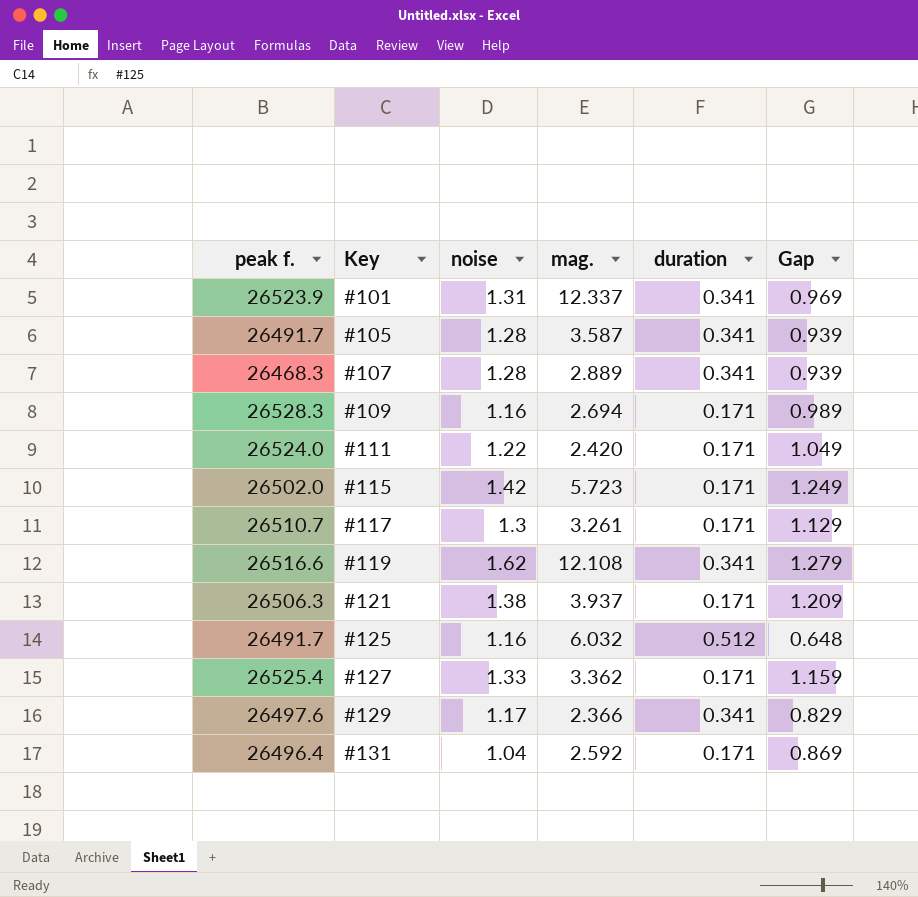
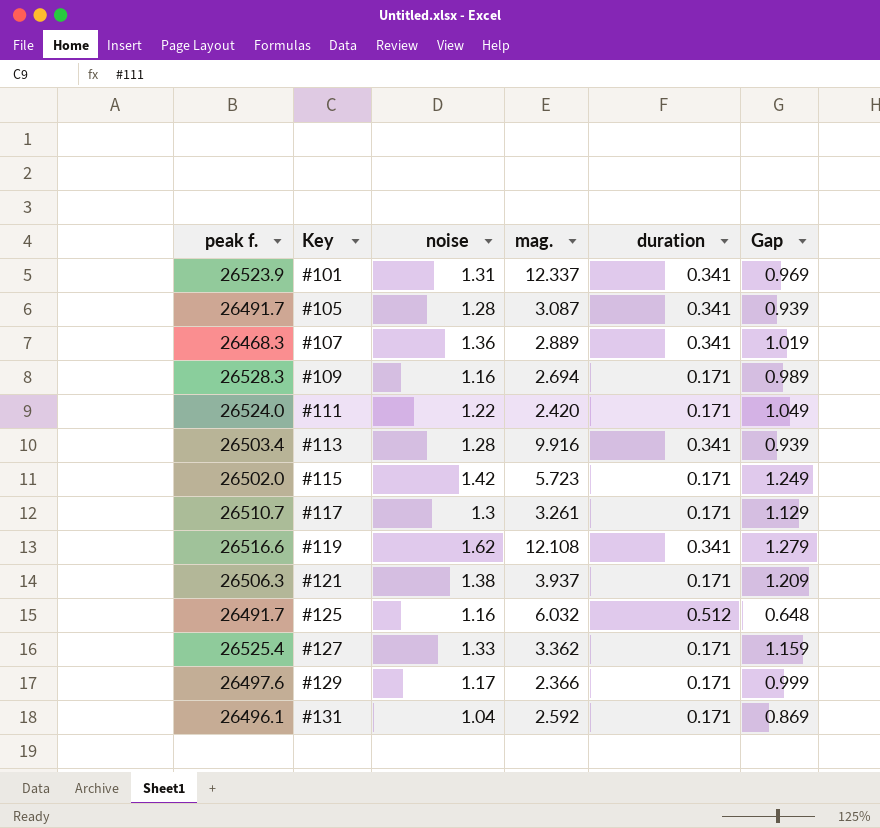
#105 | mag.: 3.587 -> 3.087
#107 | noise: 1.28 -> 1.36
#107 | Gap: 0.939 -> 1.019
row #113: none -> 26503.4 | 1.28 | 9.916 | 0.341 | 0.939
#129 | duration: 0.341 -> 0.171
#129 | Gap: 0.829 -> 0.999
#131 | peak f.: 26496.4 -> 26496.1

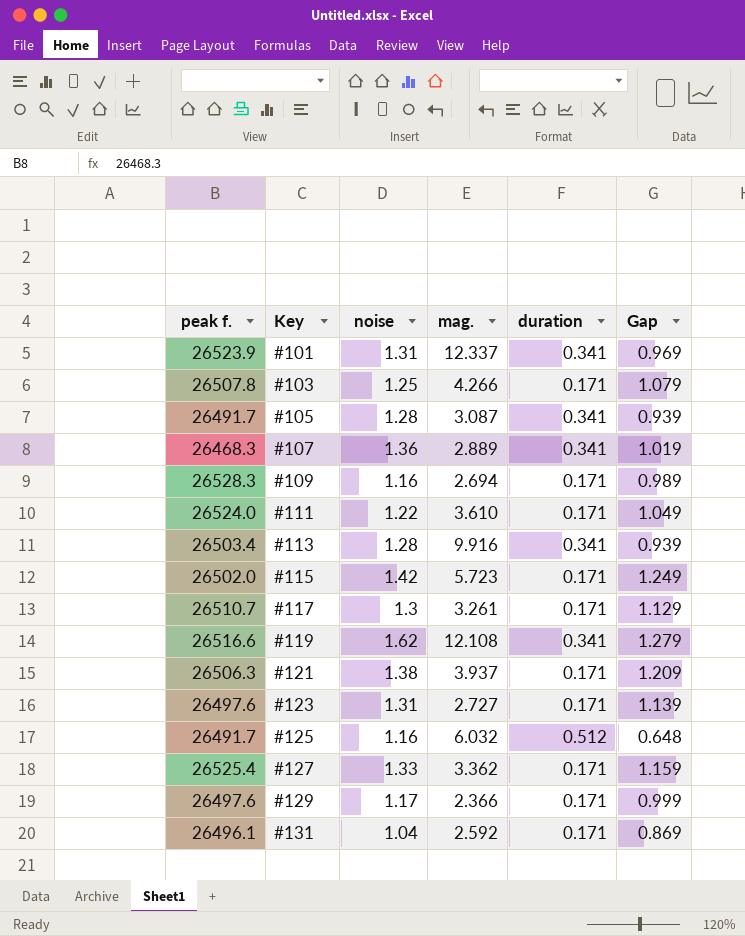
row #103: none -> 26507.8 | 1.25 | 4.266 | 0.171 | 1.079
#111 | mag.: 2.420 -> 3.610
row #123: none -> 26497.6 | 1.31 | 2.727 | 0.171 | 1.139

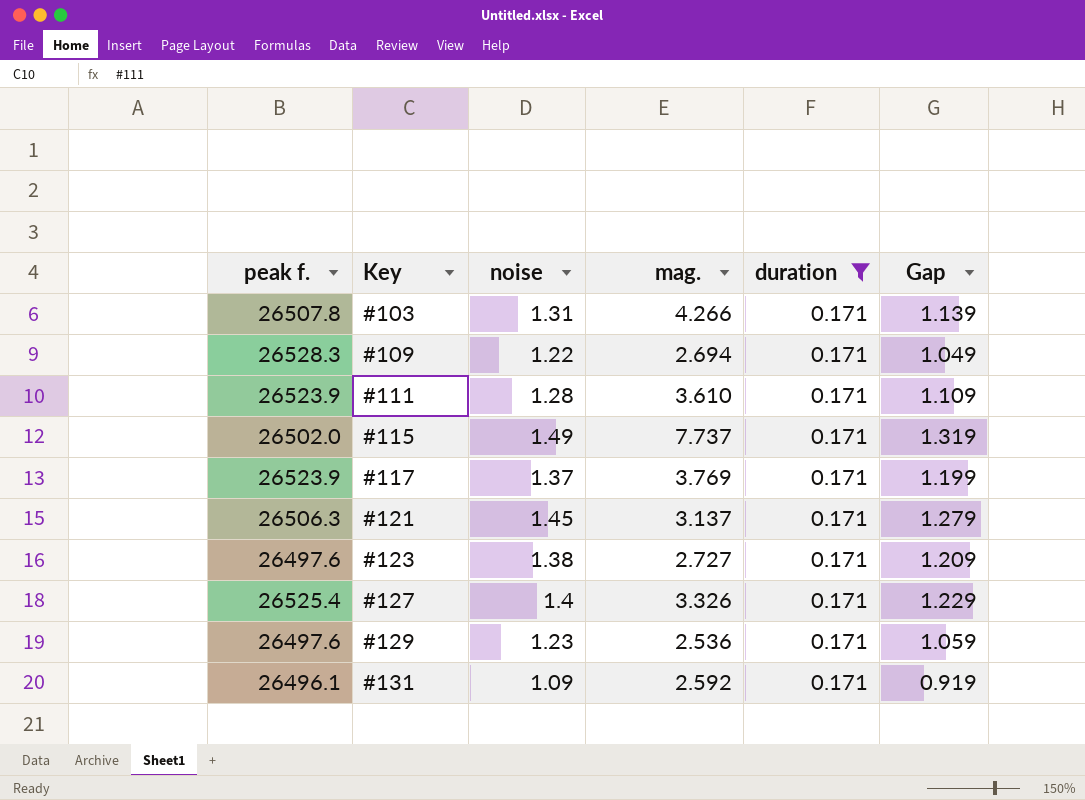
filter: none -> duration = 0.171
#103 | noise: 1.25 -> 1.31
#103 | Gap: 1.079 -> 1.139
#109 | noise: 1.16 -> 1.22
#109 | Gap: 0.989 -> 1.049
#111 | peak f.: 26524.0 -> 26523.9
#111 | noise: 1.22 -> 1.28
#111 | Gap: 1.049 -> 1.109
#115 | noise: 1.42 -> 1.49
#115 | mag.: 5.723 -> 7.737
#115 | Gap: 1.249 -> 1.319
#117 | peak f.: 26510.7 -> 26523.9
#117 | noise: 1.3 -> 1.37
#117 | mag.: 3.261 -> 3.769
#117 | Gap: 1.129 -> 1.199
#121 | noise: 1.38 -> 1.45
#121 | mag.: 3.937 -> 3.137
#121 | Gap: 1.209 -> 1.279
#123 | noise: 1.31 -> 1.38
#123 | Gap: 1.139 -> 1.209
#127 | noise: 1.33 -> 1.4
#127 | mag.: 3.362 -> 3.326
#127 | Gap: 1.159 -> 1.229
#129 | noise: 1.17 -> 1.23
#129 | mag.: 2.366 -> 2.536
#129 | Gap: 0.999 -> 1.059
#131 | noise: 1.04 -> 1.09
#131 | Gap: 0.869 -> 0.919

